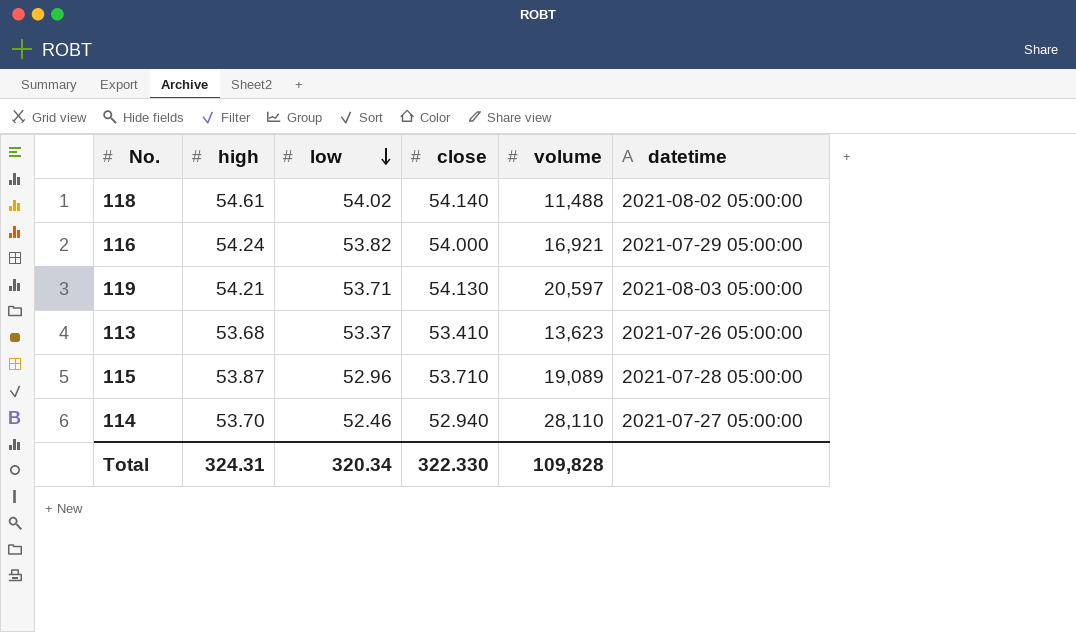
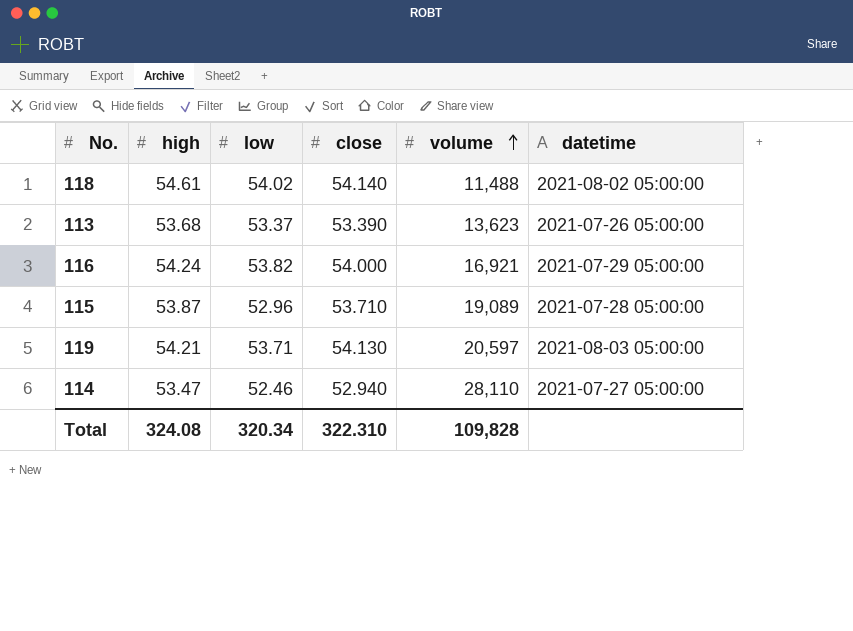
row order: low descending -> volume ascending
113 | close: 53.410 -> 53.390
114 | high: 53.70 -> 53.47
Total | high: 324.31 -> 324.08
Total | close: 322.330 -> 322.310

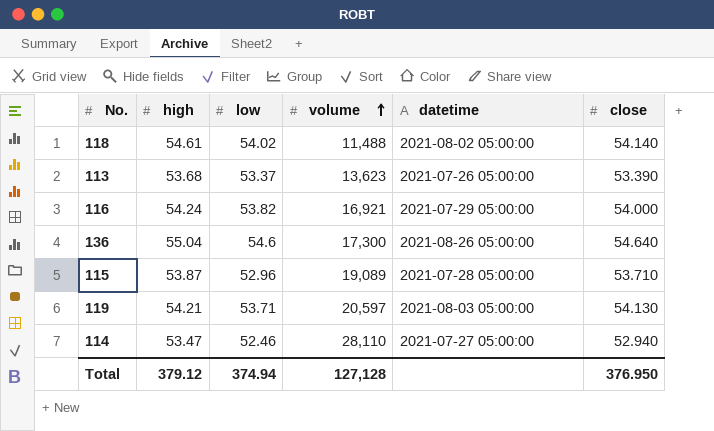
column close | position: 4 -> 6
row 136: none -> 55.04 | 54.6 | 17,300 | 2021-08-26 05:00:00 | 54.640
Total | high: 324.08 -> 379.12
Total | low: 320.34 -> 374.94
Total | volume: 109,828 -> 127,128
Total | close: 322.310 -> 376.950

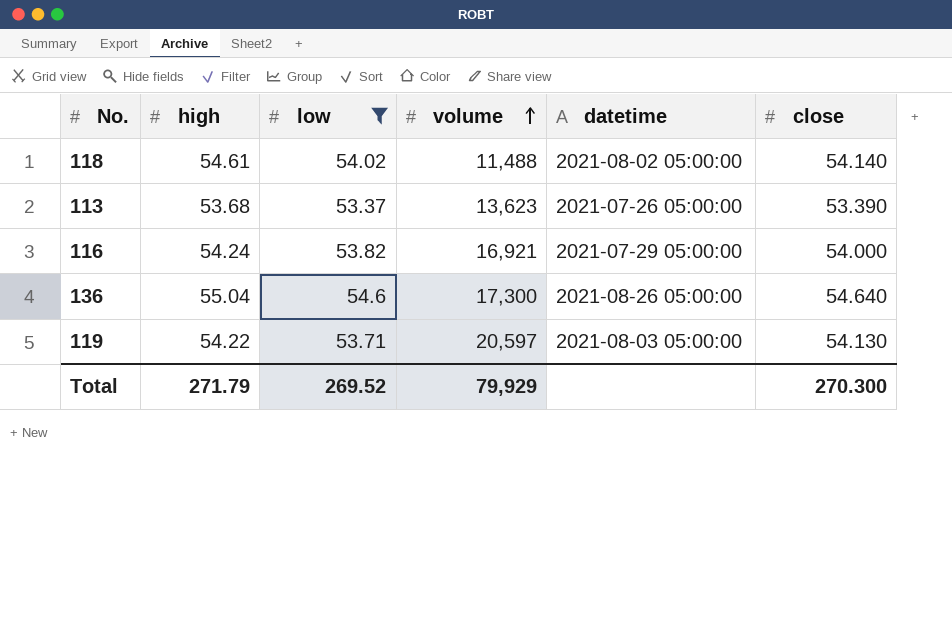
filter: none -> low >= 53.37
119 | high: 54.21 -> 54.22
Total | high: 379.12 -> 271.79
Total | low: 374.94 -> 269.52
Total | volume: 127,128 -> 79,929
Total | close: 376.950 -> 270.300

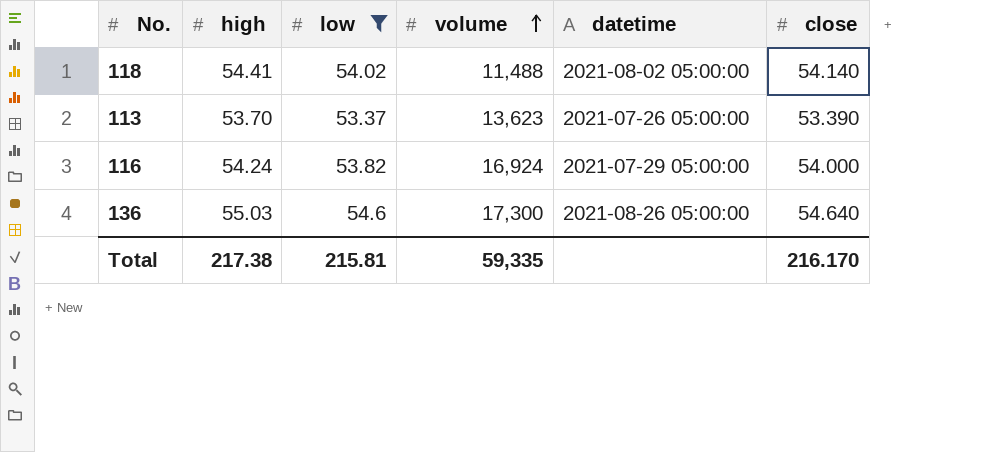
row 119: 54.22 | 53.71 | 20,597 | 2021-08-03 05:00:00 | 54.130 -> none
118 | high: 54.61 -> 54.41
113 | high: 53.68 -> 53.70
116 | volume: 16,921 -> 16,924
136 | high: 55.04 -> 55.03
Total | high: 271.79 -> 217.38
Total | low: 269.52 -> 215.81
Total | volume: 79,929 -> 59,335
Total | close: 270.300 -> 216.170

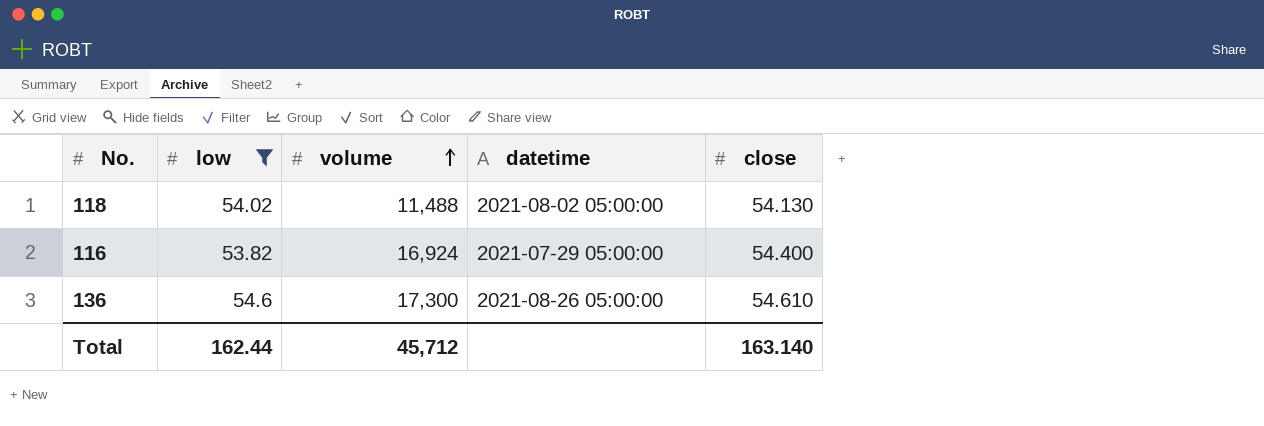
column high | position: 2 -> none
row 113: 53.70 | 53.37 | 13,623 | 2021-07-26 05:00:00 | 53.390 -> none
118 | close: 54.140 -> 54.130
116 | close: 54.000 -> 54.400
136 | close: 54.640 -> 54.610
Total | low: 215.81 -> 162.44
Total | volume: 59,335 -> 45,712
Total | close: 216.170 -> 163.140

